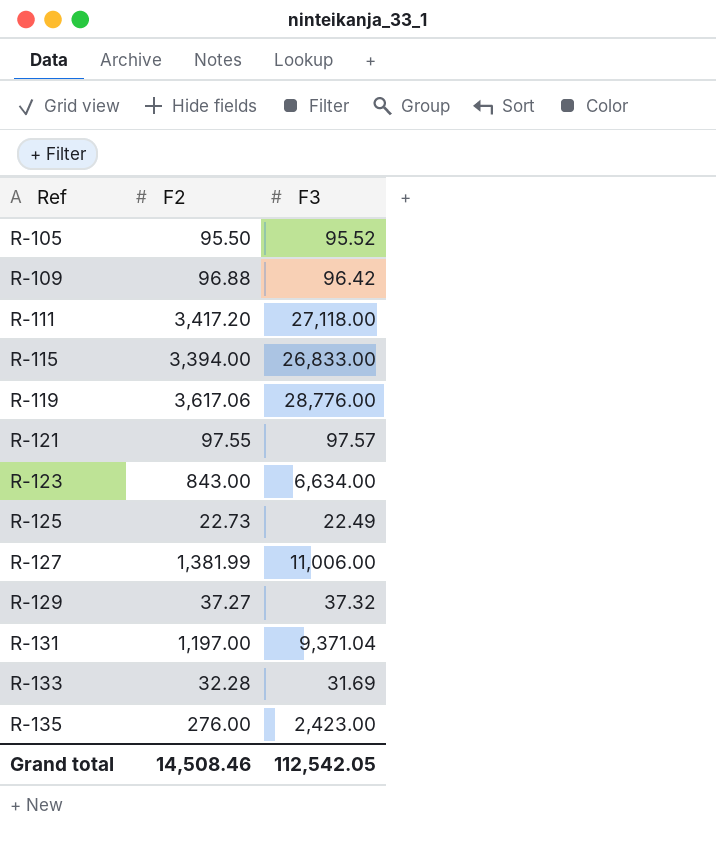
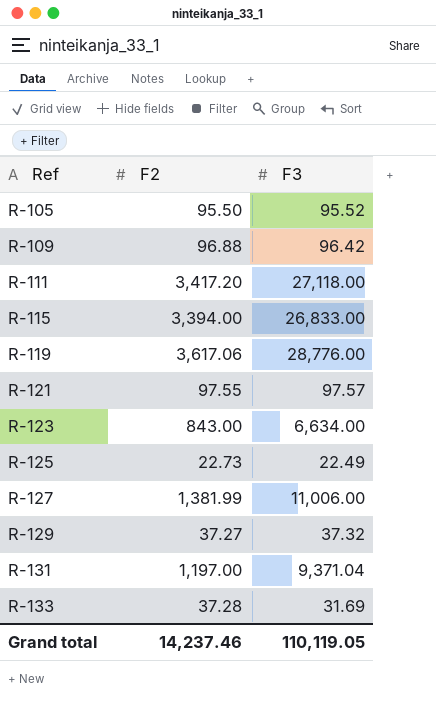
row R-135: 276.00 | 2,423.00 -> none
R-133 | F2: 32.28 -> 37.28
Grand total | F2: 14,508.46 -> 14,237.46
Grand total | F3: 112,542.05 -> 110,119.05

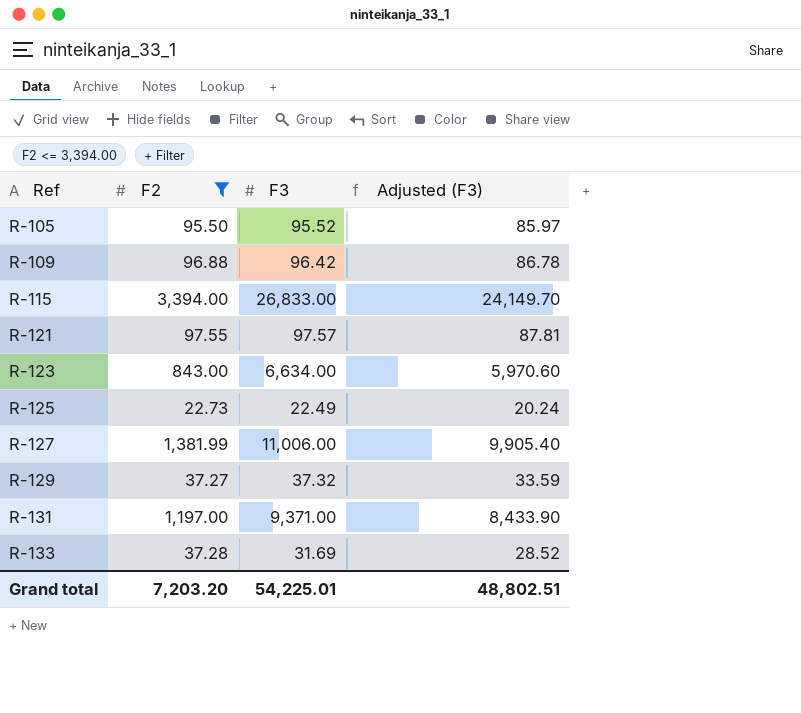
filter: none -> F2 <= 3,394.00
column Adjusted (F3) | formula: none -> [F3] * 0.9
R-131 | F3: 9,371.04 -> 9,371.00
Grand total | F2: 14,237.46 -> 7,203.20
Grand total | F3: 110,119.05 -> 54,225.01

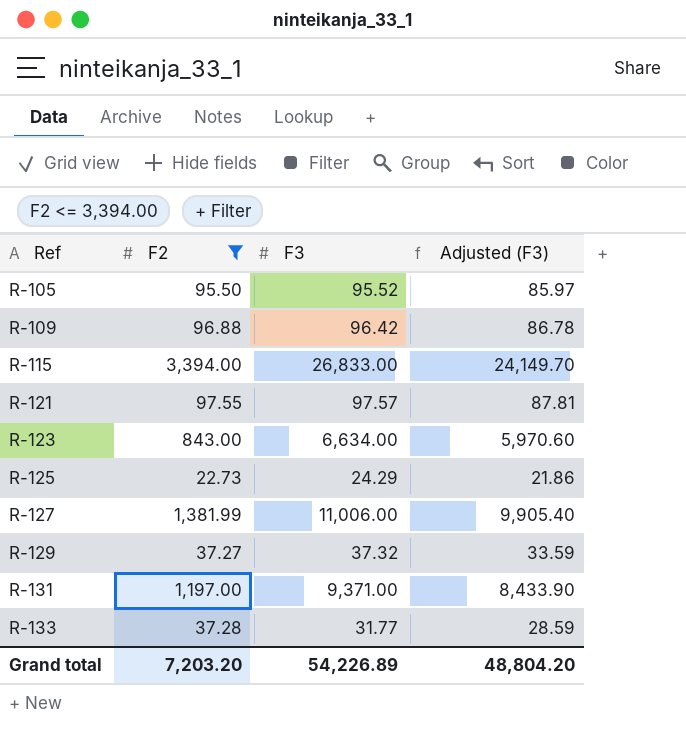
R-125 | F3: 22.49 -> 24.29
R-125 | Adjusted (F3): 20.24 -> 21.86
R-133 | F3: 31.69 -> 31.77
R-133 | Adjusted (F3): 28.52 -> 28.59
Grand total | F3: 54,225.01 -> 54,226.89
Grand total | Adjusted (F3): 48,802.51 -> 48,804.20

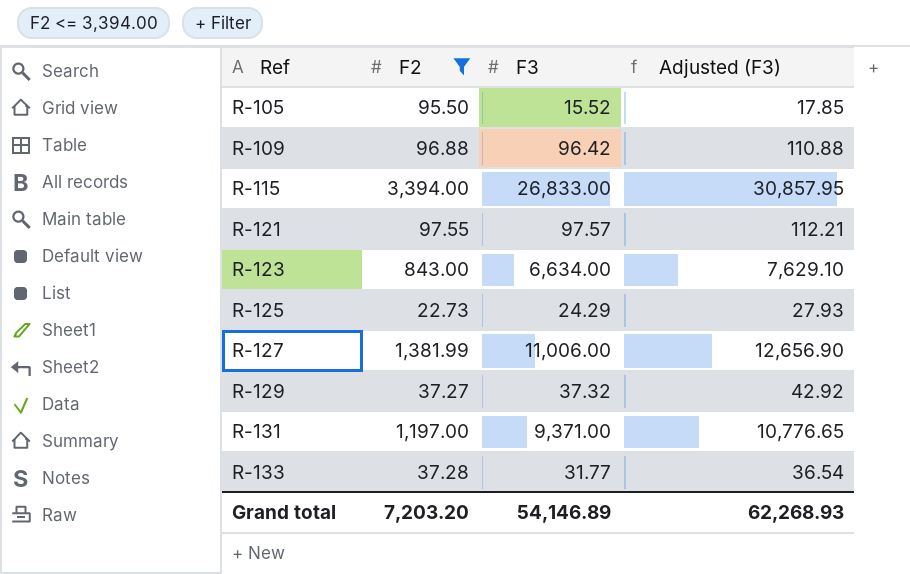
column Adjusted (F3) | formula: [F3] * 0.9 -> [F3] * 1.15
R-105 | F3: 95.52 -> 15.52
Grand total | F3: 54,226.89 -> 54,146.89
Grand total | Adjusted (F3): 48,804.20 -> 62,268.93

